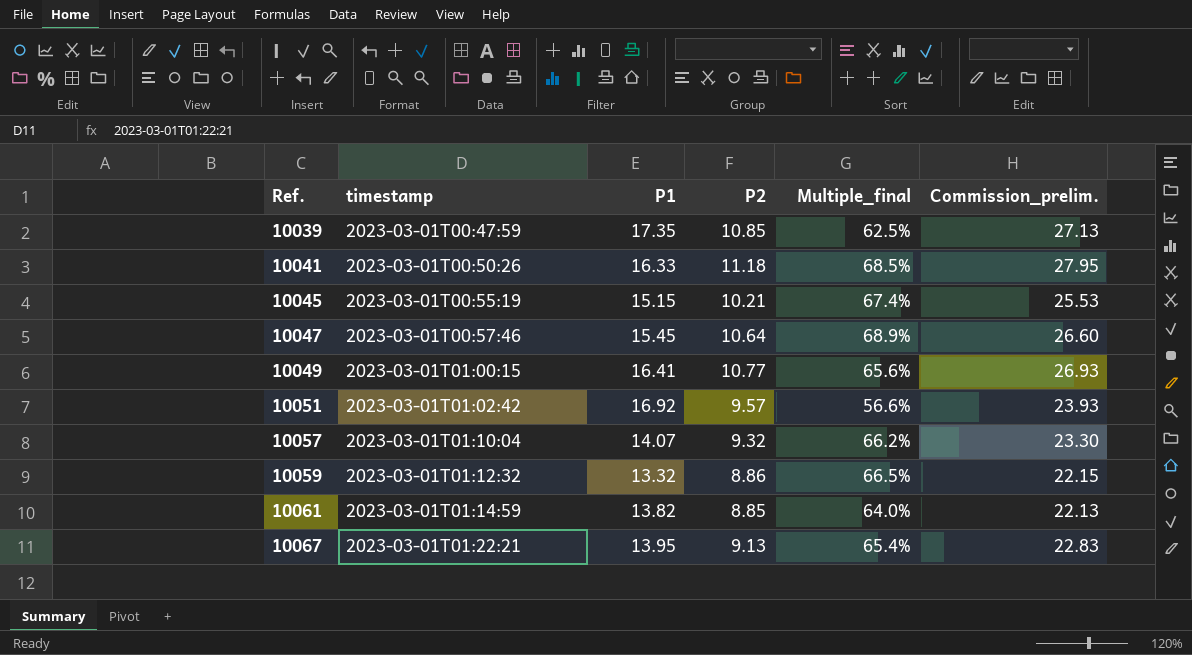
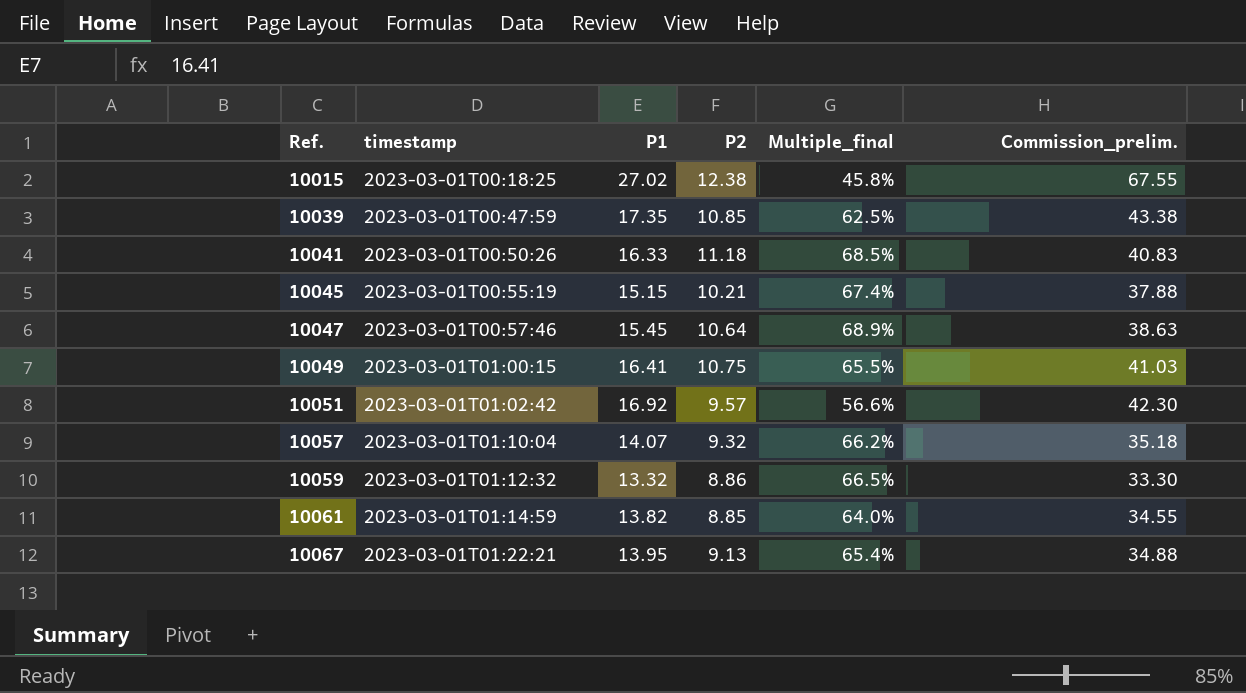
column Commission_prelim. | formula: [P2] * 2.5 -> [P1] * 2.5
row 10015: none -> 2023-03-01T00:18:25 | 27.02 | 12.38 | 45.8% | 67.55
10049 | P2: 10.77 -> 10.75
10049 | Multiple_final: 65.6% -> 65.5%

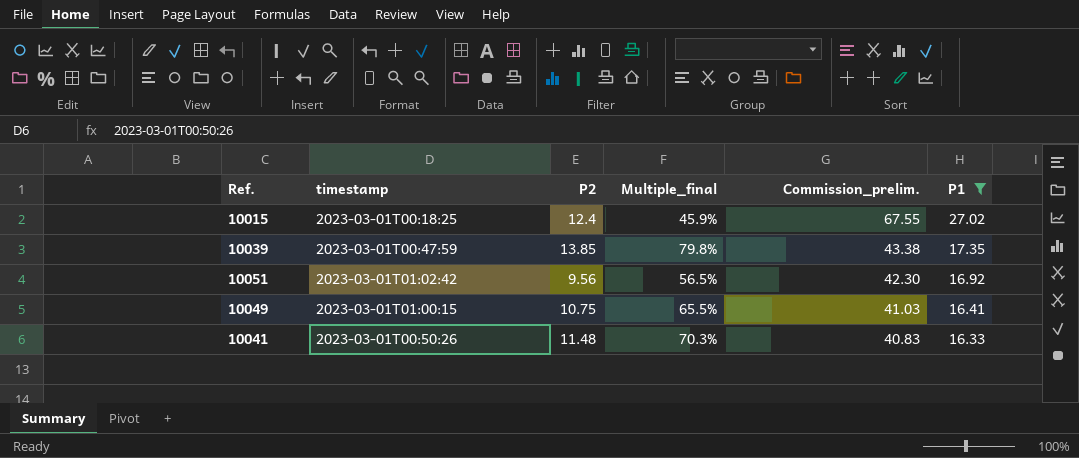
filter: none -> P1 >= 16.33
row order: Ref. ascending -> Commission_prelim. descending
column P1 | position: 3 -> 6
10015 | P2: 12.38 -> 12.4
10015 | Multiple_final: 45.8% -> 45.9%
10039 | P2: 10.85 -> 13.85
10039 | Multiple_final: 62.5% -> 79.8%
10051 | P2: 9.57 -> 9.56
10051 | Multiple_final: 56.6% -> 56.5%
10041 | P2: 11.18 -> 11.48
10041 | Multiple_final: 68.5% -> 70.3%

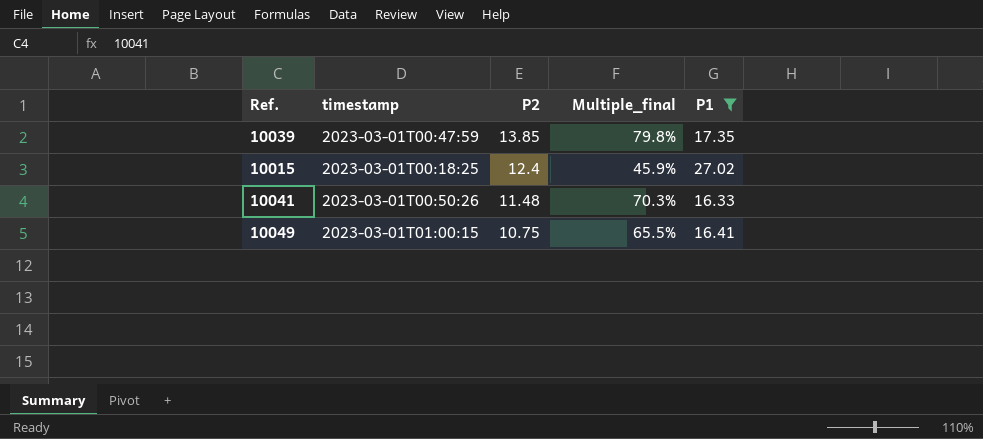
row order: Commission_prelim. descending -> P2 descending
column Commission_prelim. | formula: [P1] * 2.5 -> none
row 10051: 2023-03-01T01:02:42 | 9.56 | 56.5% | 42.30 | 16.92 -> none

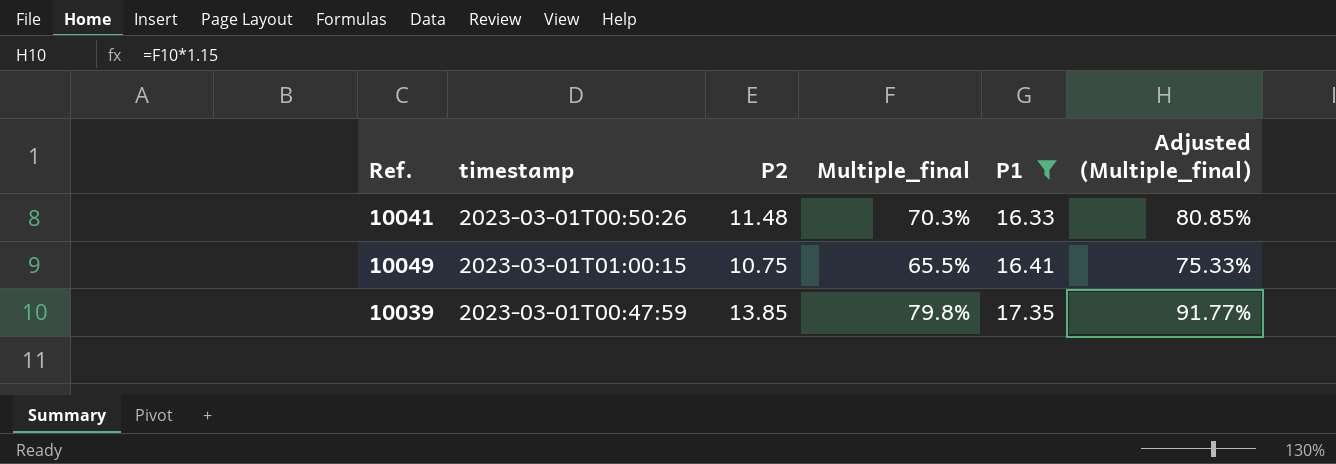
row order: P2 descending -> P1 ascending
column Adjusted (Multiple_final) | formula: none -> [Multiple_final] * 1.15
row 10015: 2023-03-01T00:18:25 | 12.4 | 45.9% | 27.02 -> none

